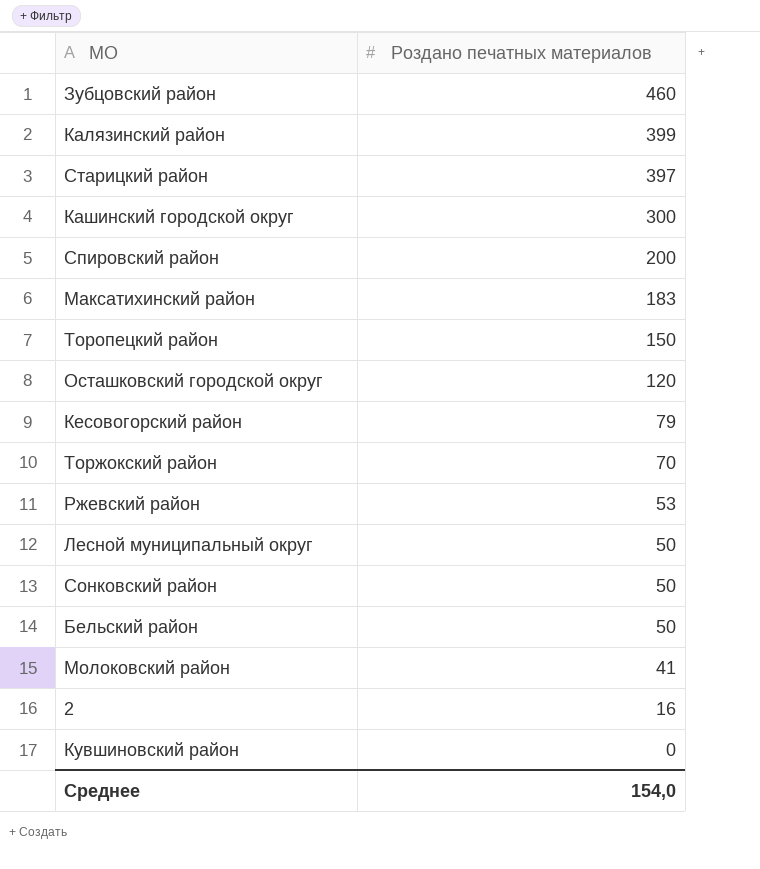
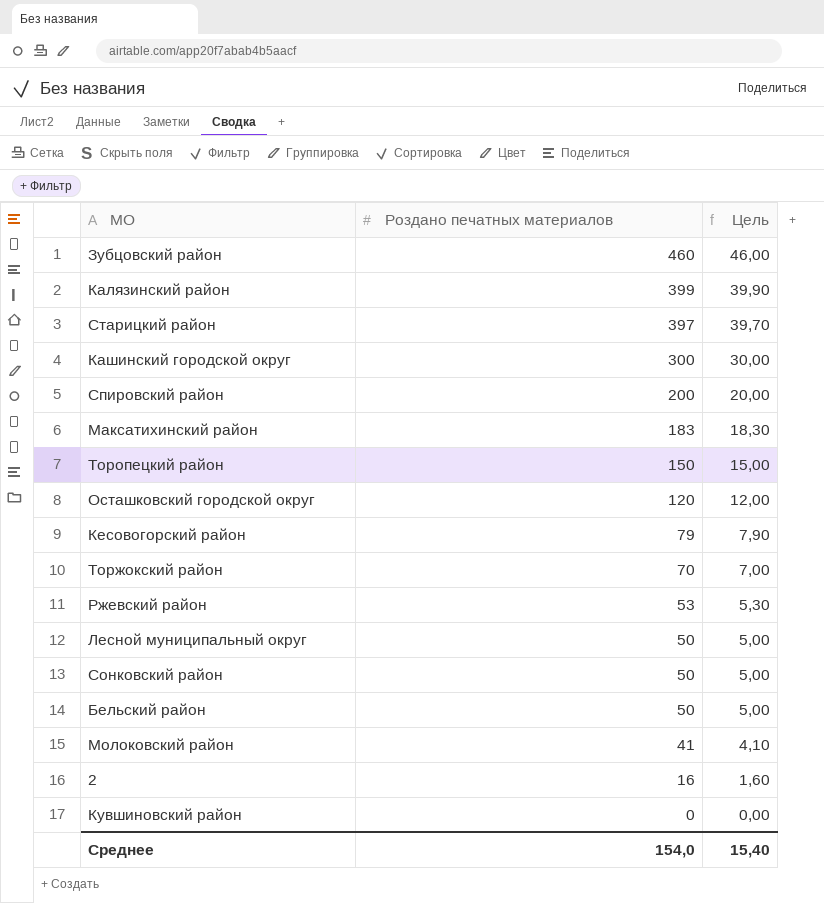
column Цель | formula: none -> [Роздано печатных материалов] * 0,1

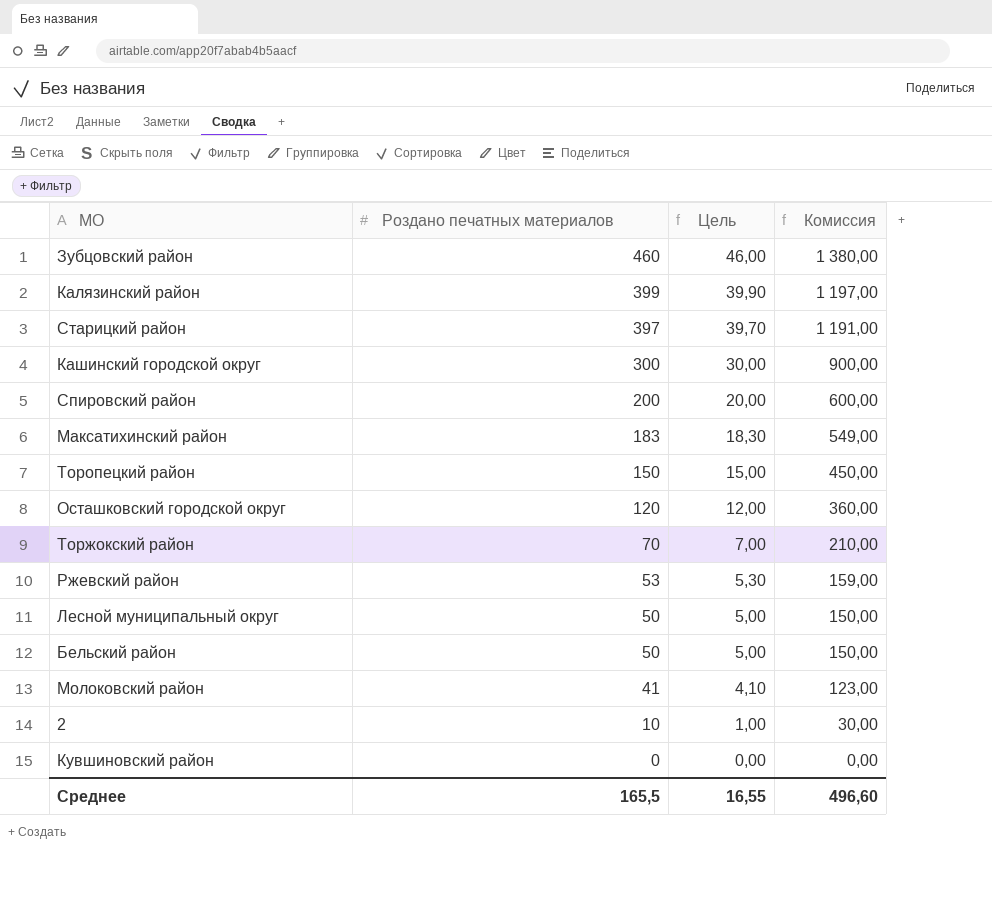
column Комиссия | formula: none -> [Роздано печатных материалов] * 3
row Кесовогорский район: 79 | 7,90 -> none
row Сонковский район: 50 | 5,00 -> none
2 | Роздано печатных материалов: 16 -> 10
2 | Цель: 1,60 -> 1,00
Среднее | Роздано печатных материалов: 154,0 -> 165,5
Среднее | Цель: 15,40 -> 16,55

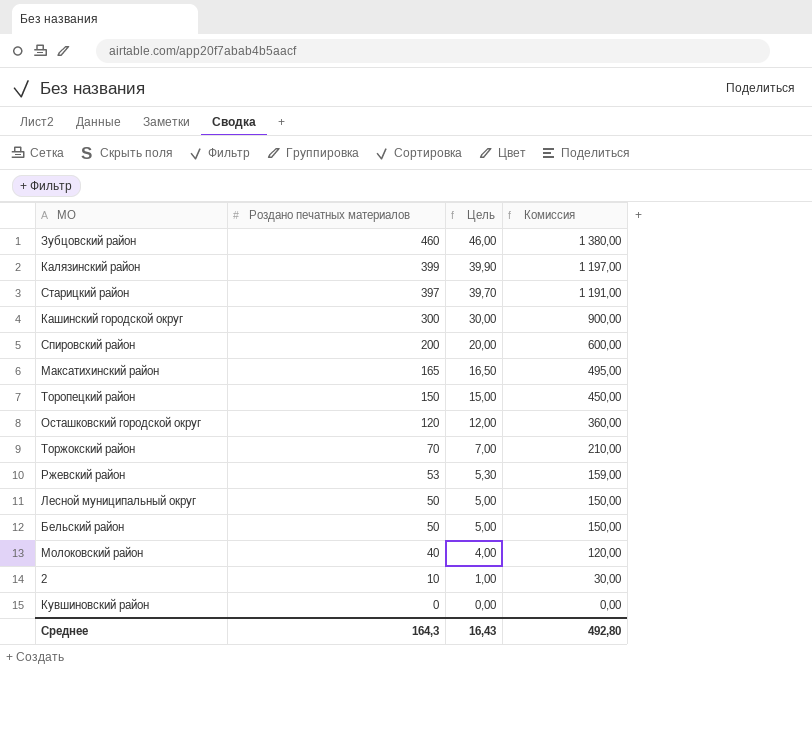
Максатихинский район | Роздано печатных материалов: 183 -> 165
Максатихинский район | Цель: 18,30 -> 16,50
Максатихинский район | Комиссия: 549,00 -> 495,00
Молоковский район | Роздано печатных материалов: 41 -> 40
Молоковский район | Цель: 4,10 -> 4,00
Молоковский район | Комиссия: 123,00 -> 120,00
Среднее | Роздано печатных материалов: 165,5 -> 164,3
Среднее | Цель: 16,55 -> 16,43
Среднее | Комиссия: 496,60 -> 492,80

